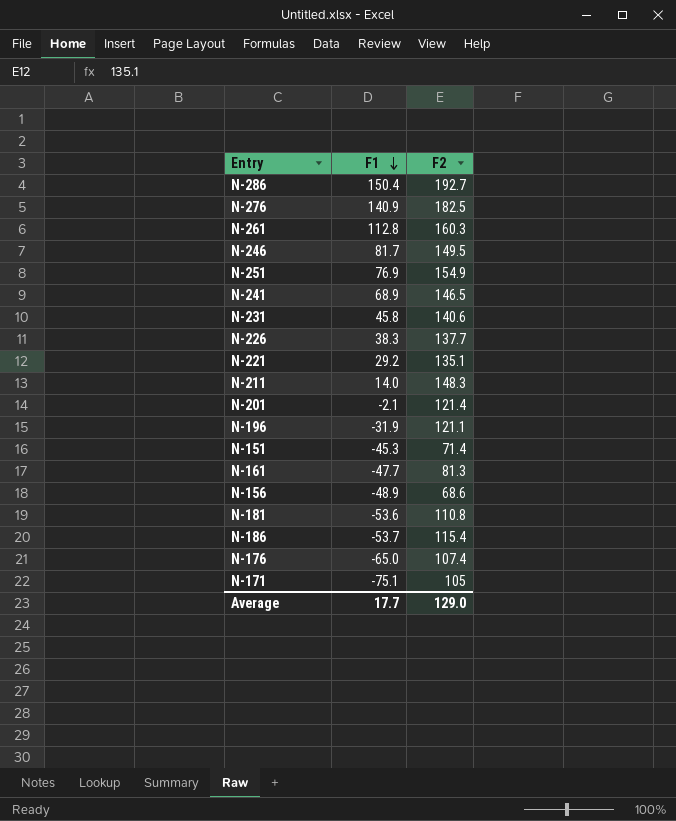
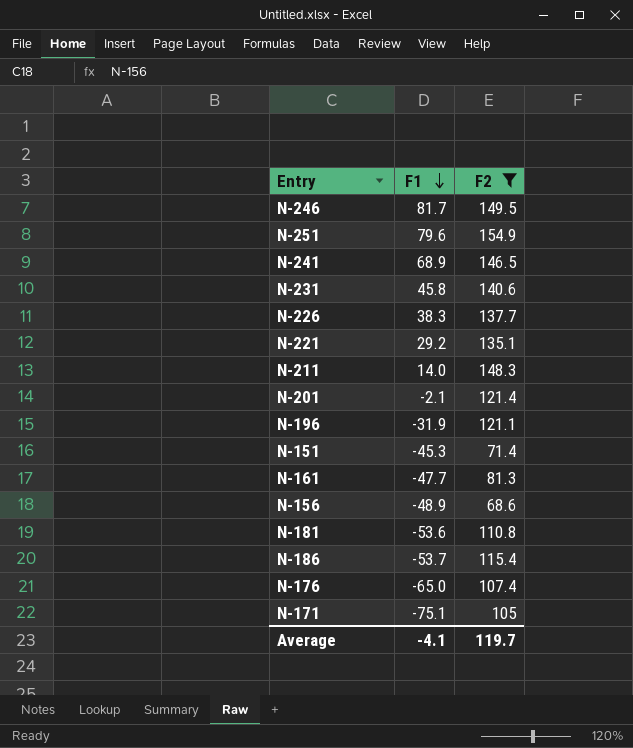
filter: none -> F2 <= 154.9
N-251 | F1: 76.9 -> 79.6
Average | F1: 17.7 -> -4.1
Average | F2: 129.0 -> 119.7

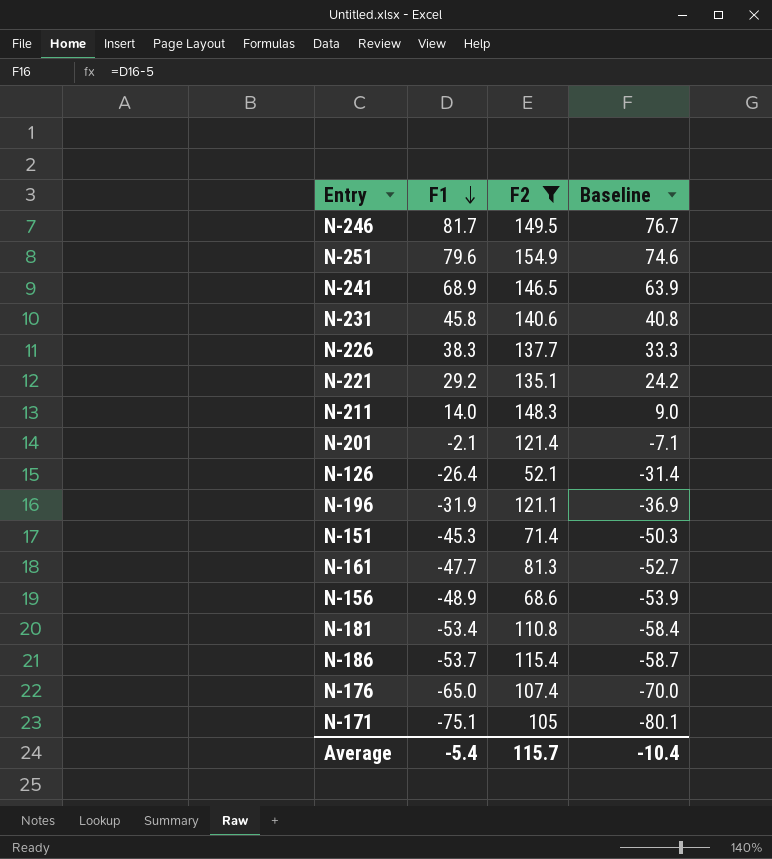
column Baseline | formula: none -> [F1] - 5
row N-126: none -> -26.4 | 52.1 | -31.4
N-181 | F1: -53.6 -> -53.4
Average | F1: -4.1 -> -5.4
Average | F2: 119.7 -> 115.7

